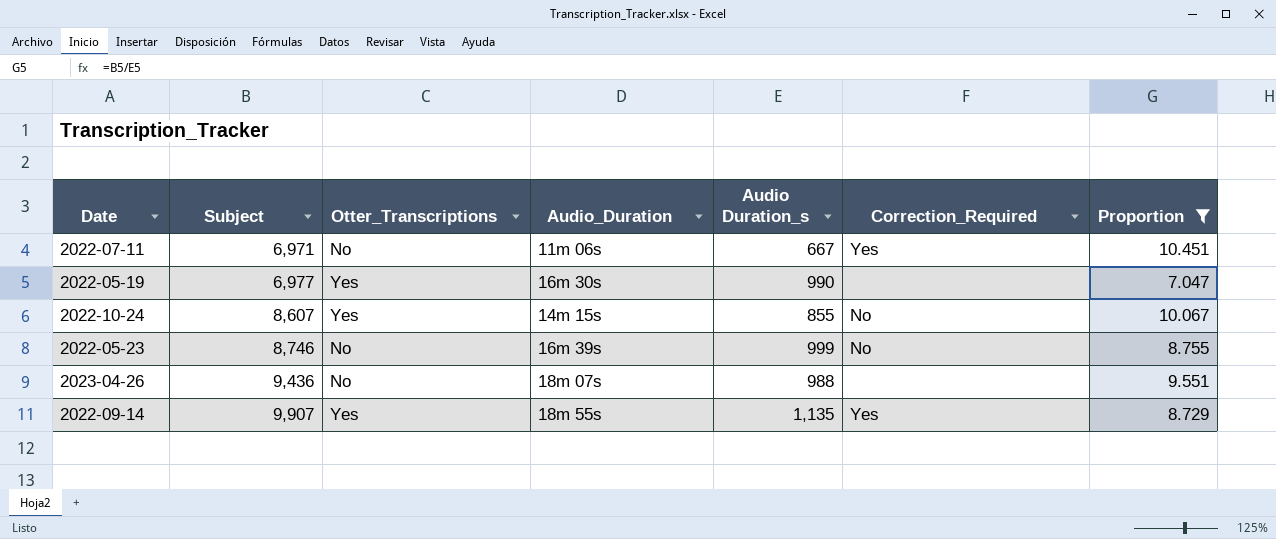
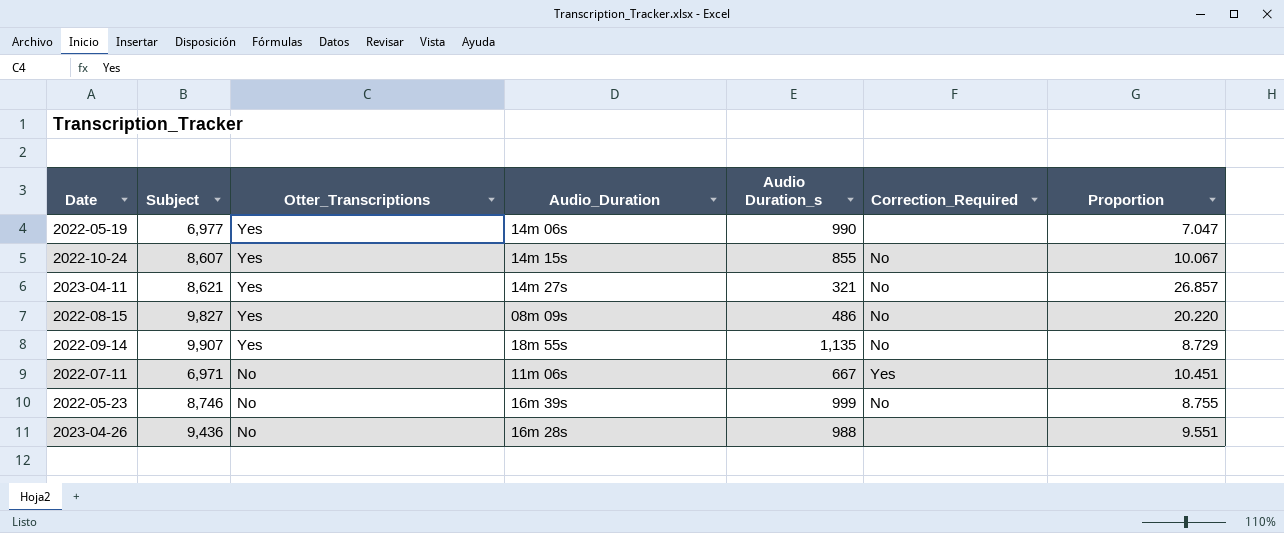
filter: Proportion <= 10.451 -> none
row order: Subject ascending -> Otter_Transcriptions descending
2022-05-19 | Audio_Duration: 16m 30s -> 14m 06s
2022-09-14 | Correction_Required: Yes -> No
2023-04-26 | Audio_Duration: 18m 07s -> 16m 28s

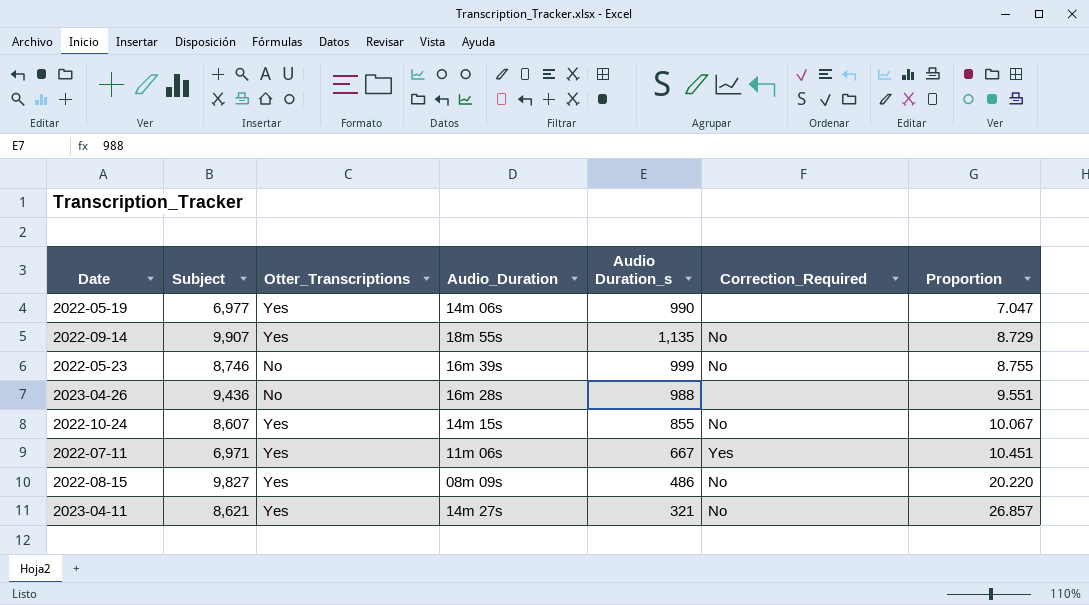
row order: Otter_Transcriptions descending -> Proportion ascending
2022-07-11 | Otter_Transcriptions: No -> Yes

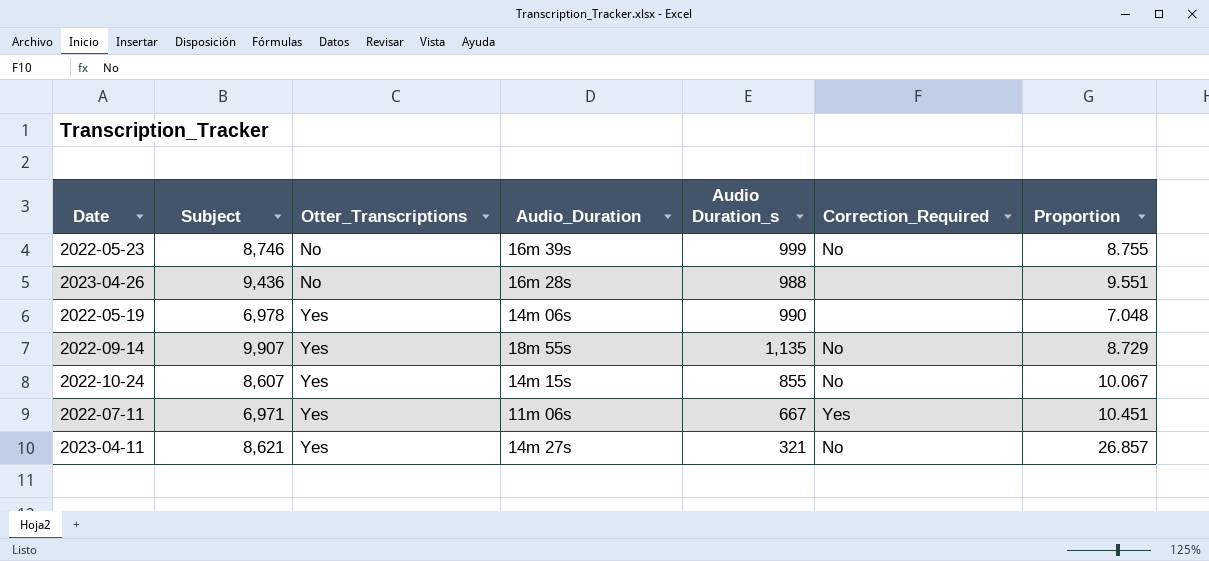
row order: Proportion ascending -> Otter_Transcriptions ascending
row 2022-08-15: 9,827 | Yes | 08m 09s | 486 | No | 20.220 -> none
2022-05-19 | Subject: 6,977 -> 6,978
2022-05-19 | Proportion: 7.047 -> 7.048

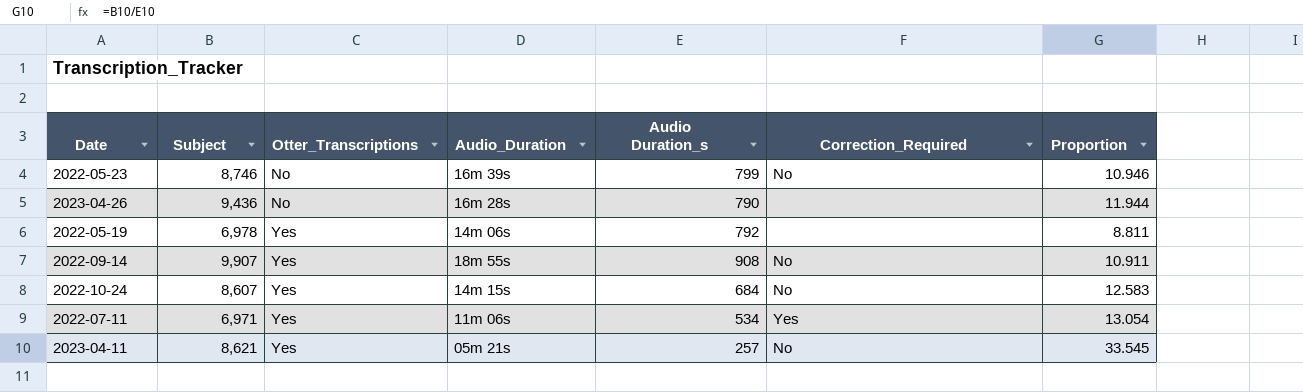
2022-05-23 | Audio Duration_s: 999 -> 799
2022-05-23 | Proportion: 8.755 -> 10.946
2023-04-26 | Audio Duration_s: 988 -> 790
2023-04-26 | Proportion: 9.551 -> 11.944
2022-05-19 | Audio Duration_s: 990 -> 792
2022-05-19 | Proportion: 7.048 -> 8.811
2022-09-14 | Audio Duration_s: 1,135 -> 908
2022-09-14 | Proportion: 8.729 -> 10.911
2022-10-24 | Audio Duration_s: 855 -> 684
2022-10-24 | Proportion: 10.067 -> 12.583
2022-07-11 | Audio Duration_s: 667 -> 534
2022-07-11 | Proportion: 10.451 -> 13.054
2023-04-11 | Audio_Duration: 14m 27s -> 05m 21s
2023-04-11 | Audio Duration_s: 321 -> 257
2023-04-11 | Proportion: 26.857 -> 33.545

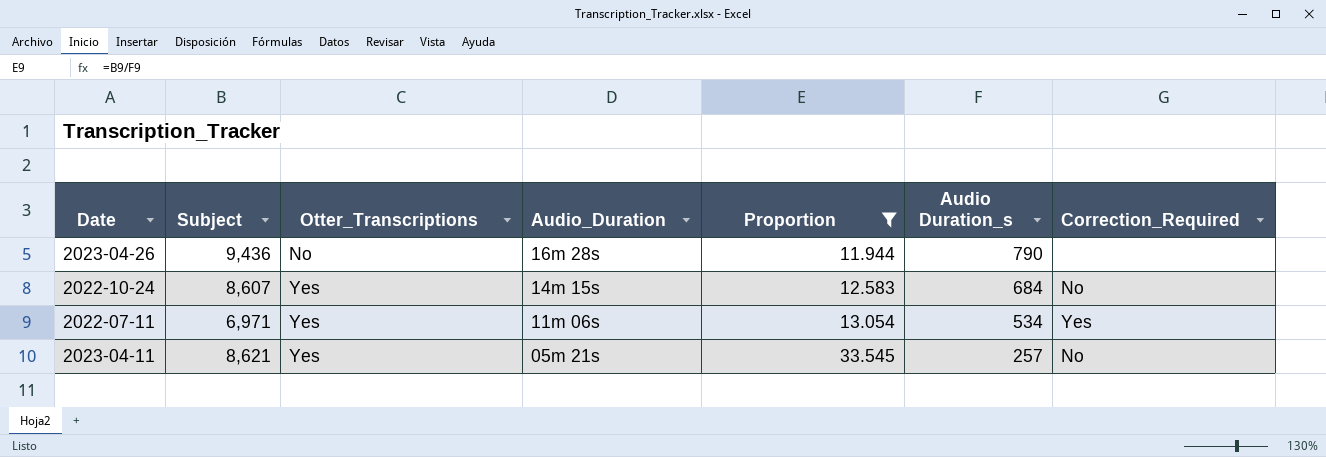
filter: none -> Proportion >= 11.944
column Proportion | position: 7 -> 5

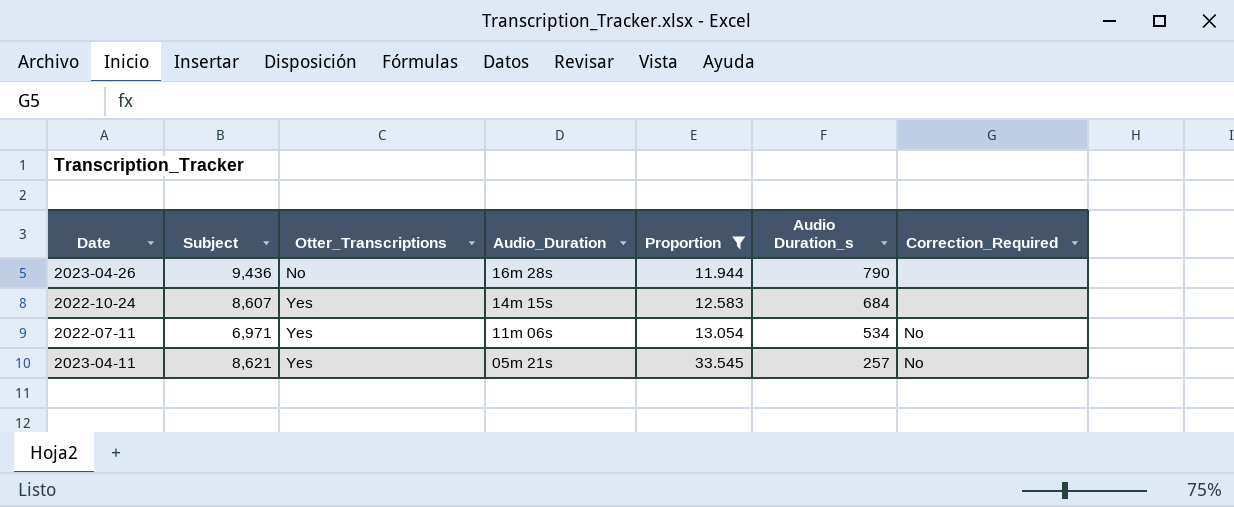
2022-10-24 | Correction_Required: No -> none
2022-07-11 | Correction_Required: Yes -> No

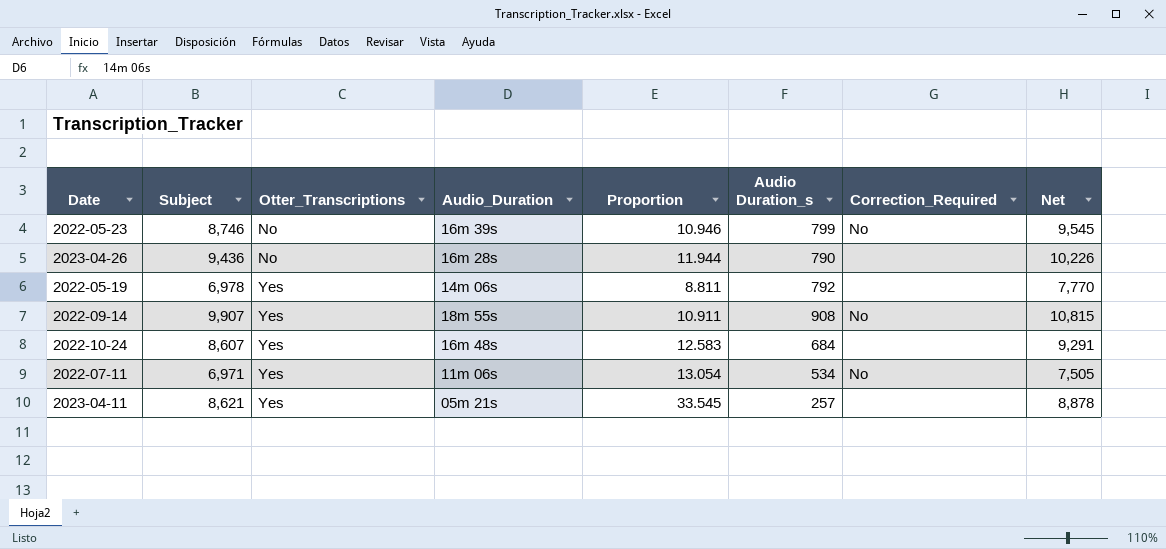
filter: Proportion >= 11.944 -> none
column Net | formula: none -> [Subject] + [Audio Duration_s]
2022-10-24 | Audio_Duration: 14m 15s -> 16m 48s
2023-04-11 | Correction_Required: No -> none

